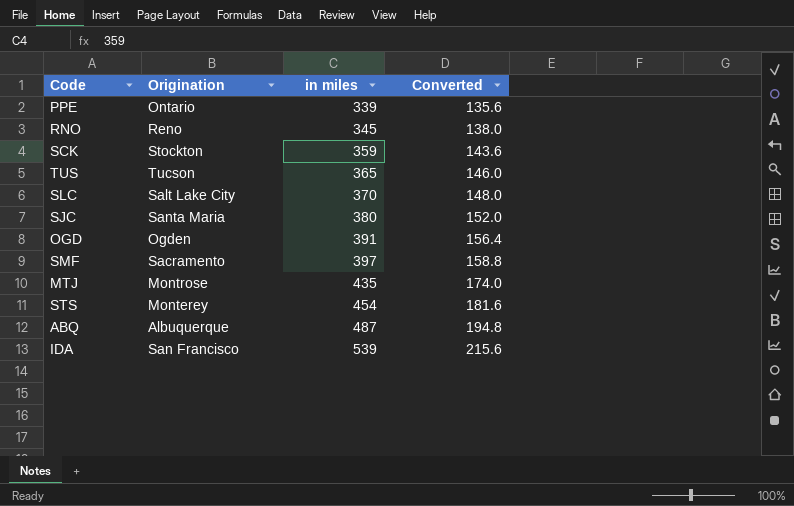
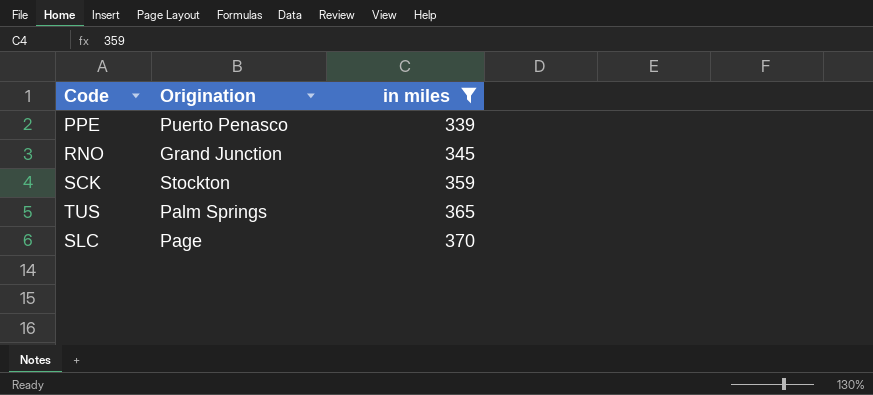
filter: none -> in miles <= 370
column Converted | formula: [in miles] * 0.4 -> none
PPE | Origination: Ontario -> Puerto Penasco
RNO | Origination: Reno -> Grand Junction
TUS | Origination: Tucson -> Palm Springs
SLC | Origination: Salt Lake City -> Page

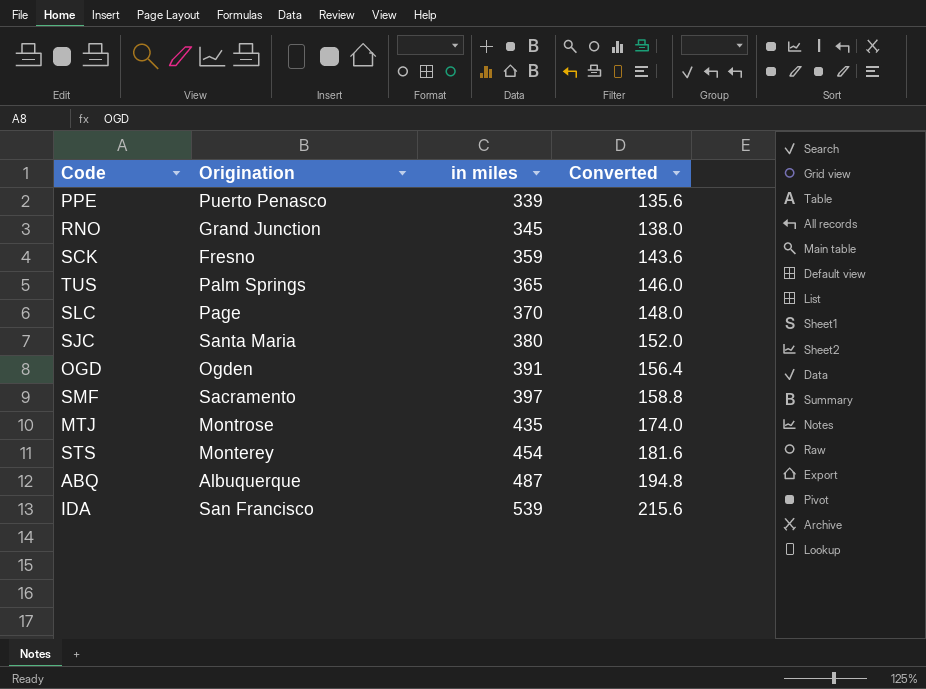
filter: in miles <= 370 -> none
column Converted | formula: none -> [in miles] * 0.4
SCK | Origination: Stockton -> Fresno

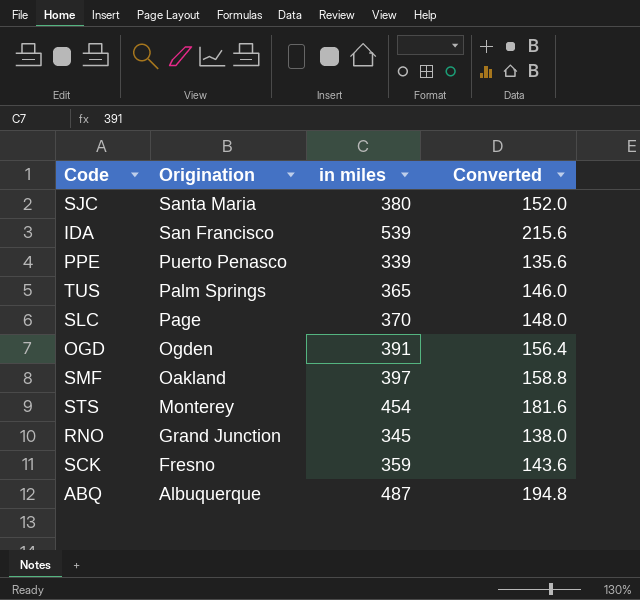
row order: in miles ascending -> Origination descending
row MTJ: Montrose | 435 | 174.0 -> none
SMF | Origination: Sacramento -> Oakland

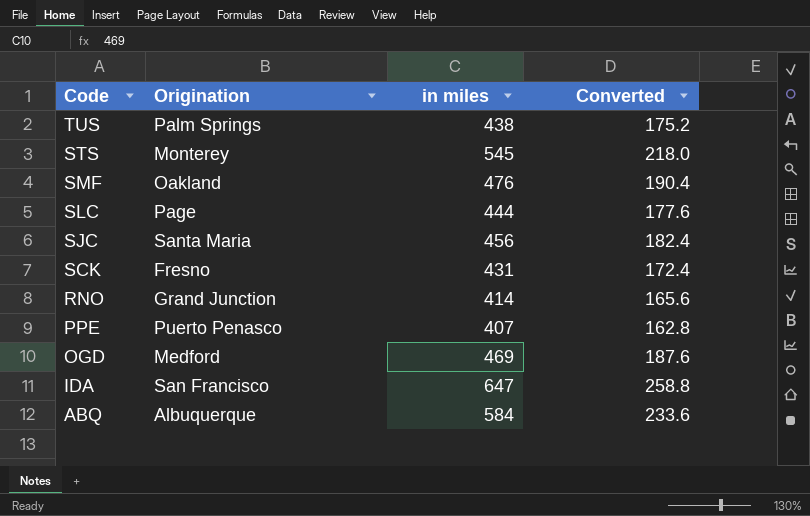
row order: Origination descending -> Code descending
TUS | in miles: 365 -> 438
TUS | Converted: 146.0 -> 175.2
STS | in miles: 454 -> 545
STS | Converted: 181.6 -> 218.0
SMF | in miles: 397 -> 476
SMF | Converted: 158.8 -> 190.4
SLC | in miles: 370 -> 444
SLC | Converted: 148.0 -> 177.6
SJC | in miles: 380 -> 456
SJC | Converted: 152.0 -> 182.4
SCK | in miles: 359 -> 431
SCK | Converted: 143.6 -> 172.4
RNO | in miles: 345 -> 414
RNO | Converted: 138.0 -> 165.6
PPE | in miles: 339 -> 407
PPE | Converted: 135.6 -> 162.8
OGD | Origination: Ogden -> Medford
OGD | in miles: 391 -> 469
OGD | Converted: 156.4 -> 187.6
IDA | in miles: 539 -> 647
IDA | Converted: 215.6 -> 258.8
ABQ | in miles: 487 -> 584
ABQ | Converted: 194.8 -> 233.6

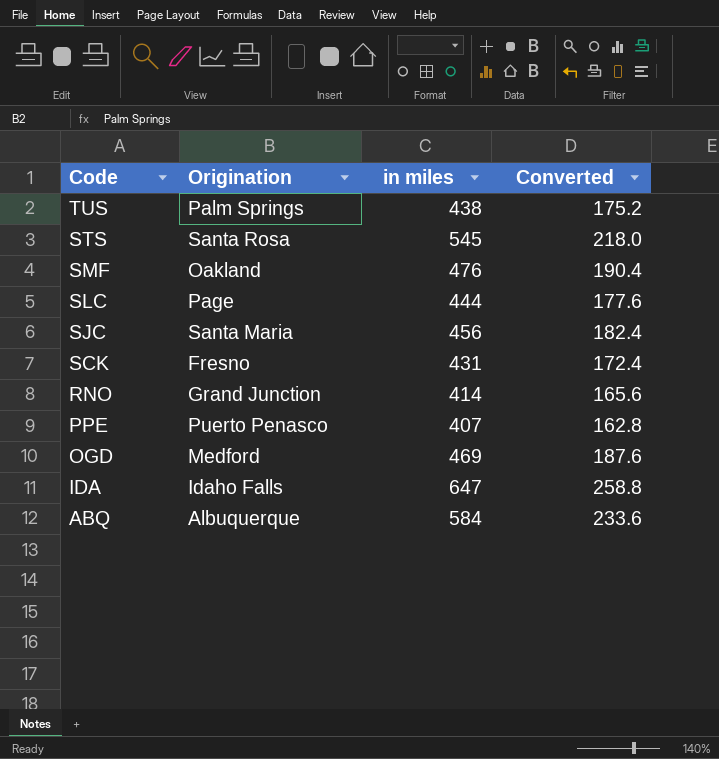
STS | Origination: Monterey -> Santa Rosa
IDA | Origination: San Francisco -> Idaho Falls

